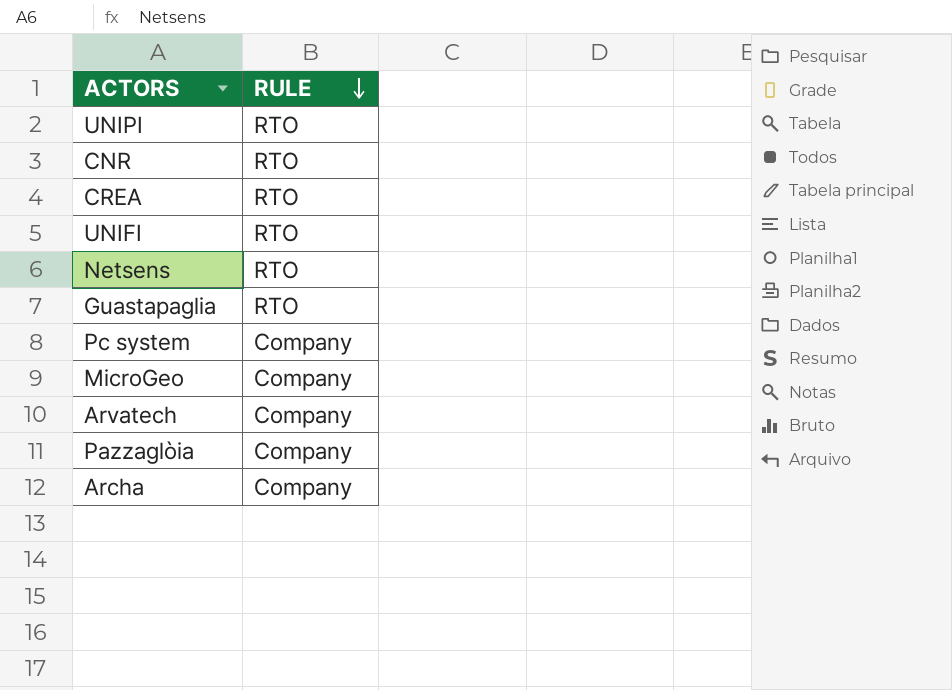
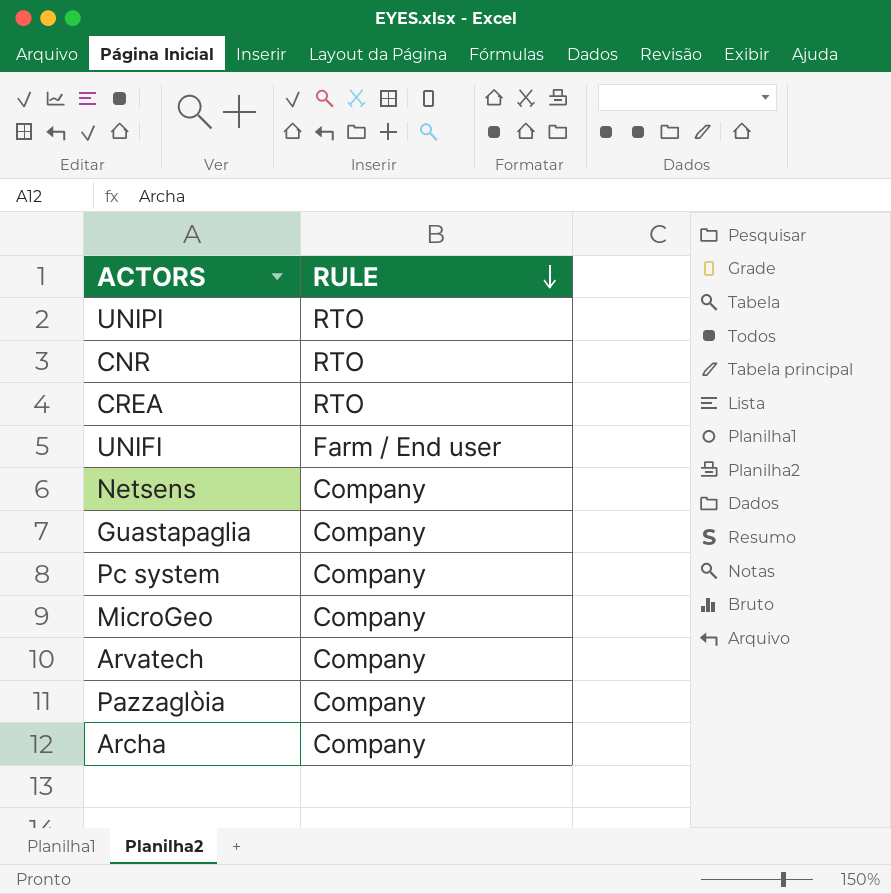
UNIFI | RULE: RTO -> Farm / End user
Netsens | RULE: RTO -> Company
Guastapaglia | RULE: RTO -> Company

